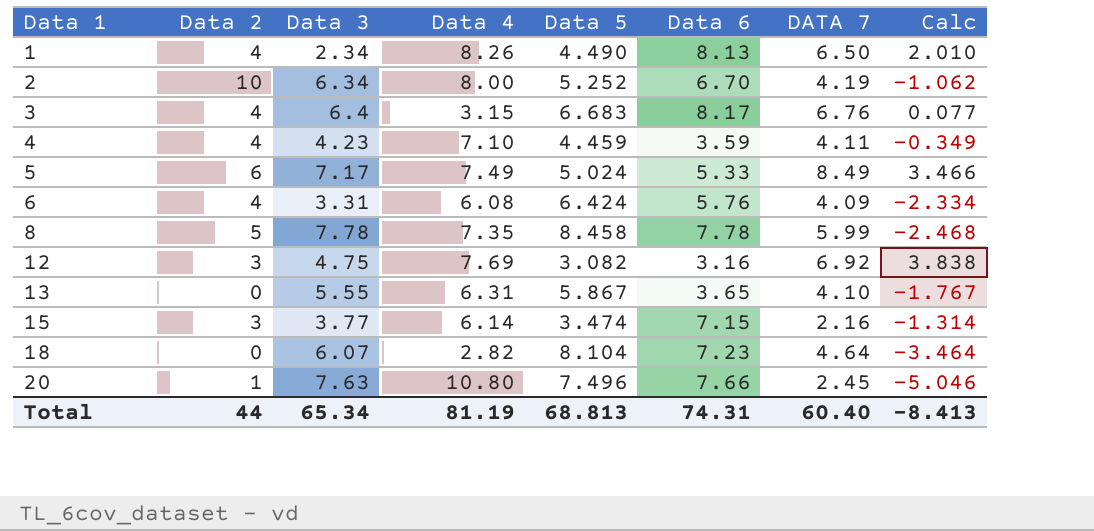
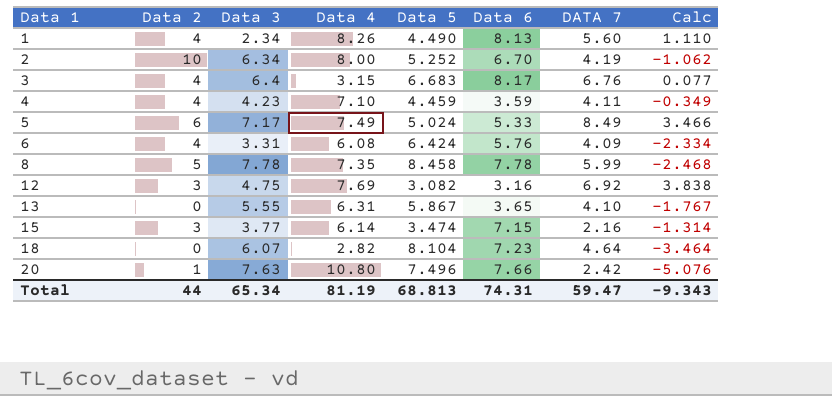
1 | DATA 7: 6.50 -> 5.60
1 | Calc: 2.010 -> 1.110
20 | DATA 7: 2.45 -> 2.42
20 | Calc: -5.046 -> -5.076
Total | DATA 7: 60.40 -> 59.47
Total | Calc: -8.413 -> -9.343

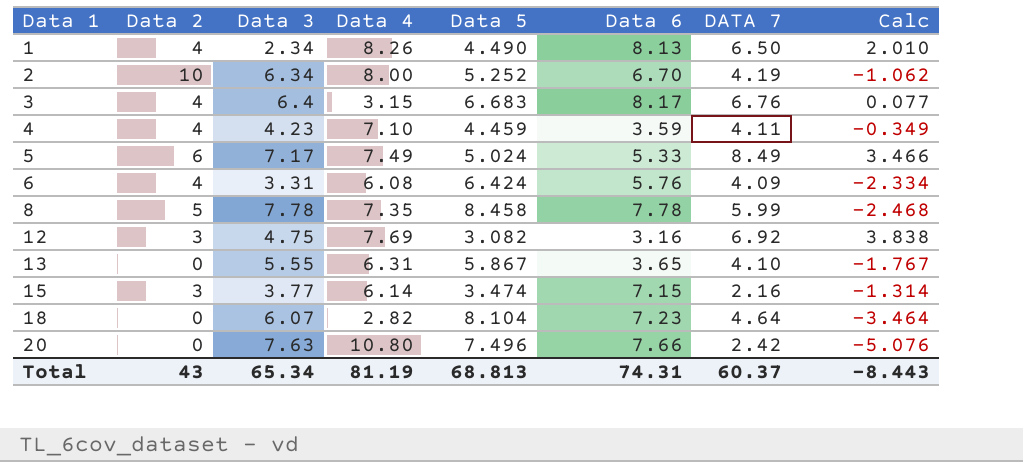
1 | DATA 7: 5.60 -> 6.50
1 | Calc: 1.110 -> 2.010
20 | Data 2: 1 -> 0
Total | Data 2: 44 -> 43
Total | DATA 7: 59.47 -> 60.37
Total | Calc: -9.343 -> -8.443

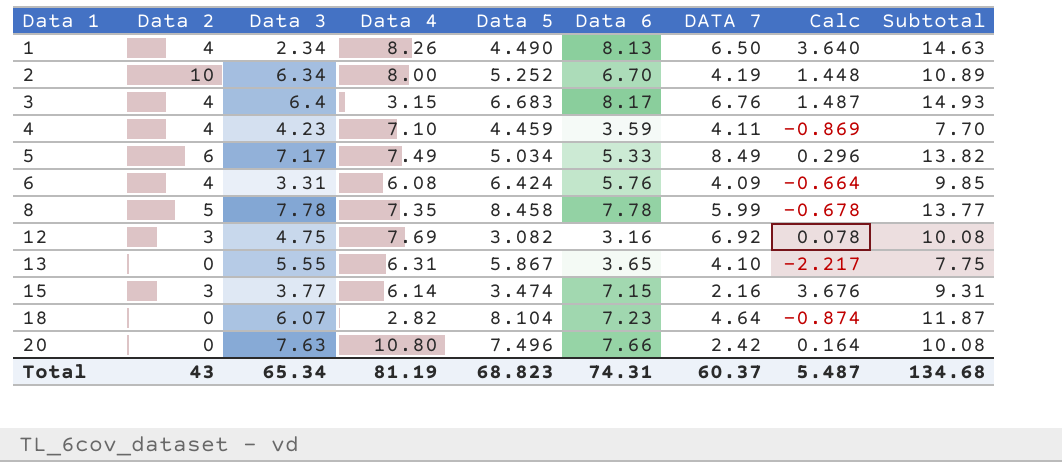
column Calc | formula: [DATA 7] - [Data 5] -> [Data 6] - [Data 5]
column Subtotal | formula: none -> [Data 6] + [DATA 7]
5 | Data 5: 5.024 -> 5.034
Total | Data 5: 68.813 -> 68.823
Total | Calc: -8.443 -> 5.487

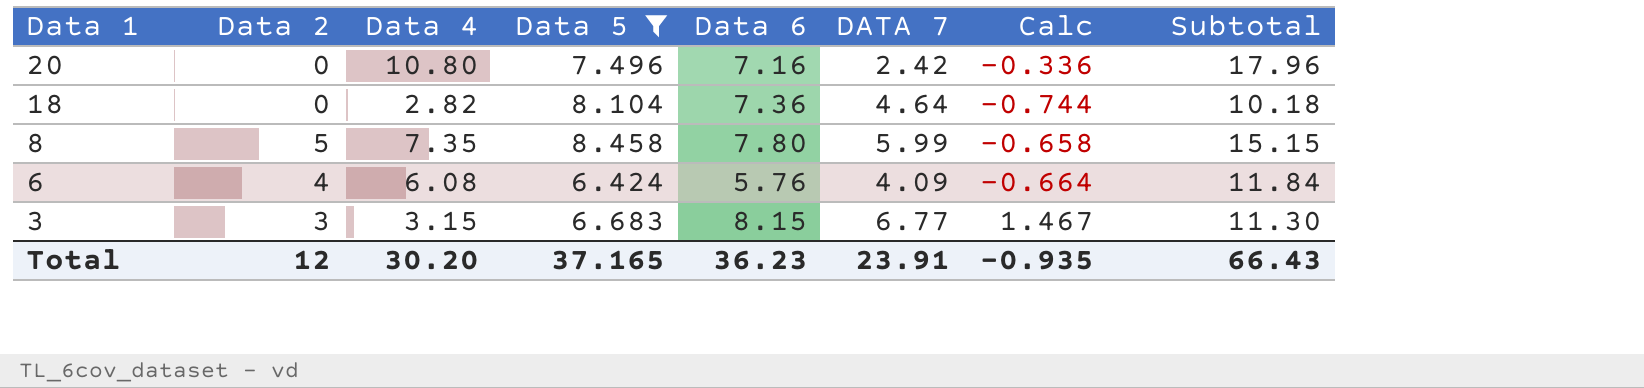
filter: none -> Data 5 >= 6.424
row order: Data 1 ascending -> Data 1 descending
column Data 3 | position: 3 -> none
column Subtotal | formula: [Data 6] + [DATA 7] -> [Data 4] + [Data 6]
20 | Data 6: 7.66 -> 7.16
20 | Calc: 0.164 -> -0.336
18 | Data 6: 7.23 -> 7.36
18 | Calc: -0.874 -> -0.744
8 | Data 6: 7.78 -> 7.80
8 | Calc: -0.678 -> -0.658
3 | Data 2: 4 -> 3
3 | Data 6: 8.17 -> 8.15
3 | DATA 7: 6.76 -> 6.77
3 | Calc: 1.487 -> 1.467
Total | Data 2: 43 -> 12
Total | Data 4: 81.19 -> 30.20
Total | Data 5: 68.823 -> 37.165
Total | Data 6: 74.31 -> 36.23
Total | DATA 7: 60.37 -> 23.91
Total | Calc: 5.487 -> -0.935
Total | Subtotal: 134.68 -> 66.43

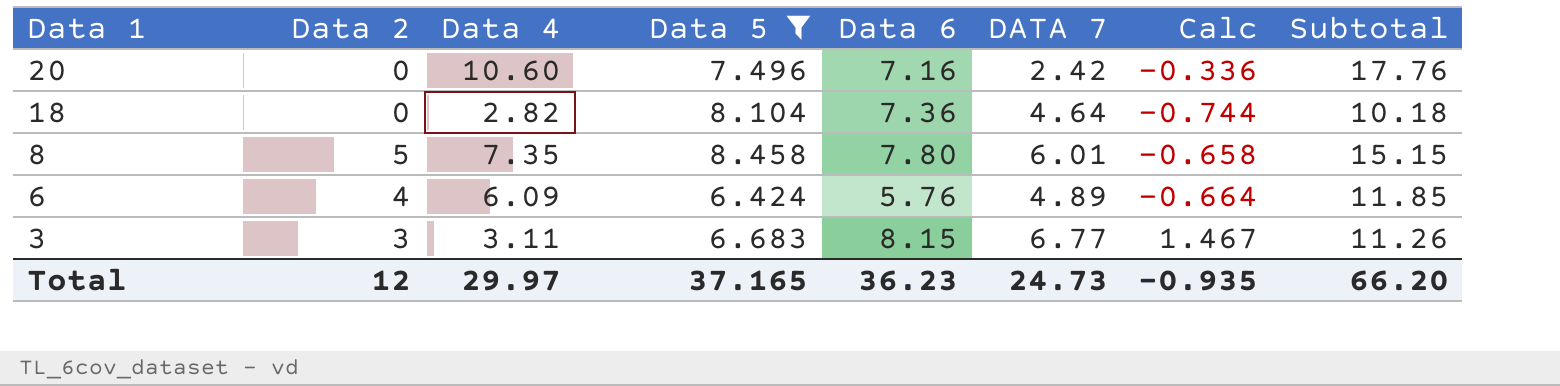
20 | Data 4: 10.80 -> 10.60
20 | Subtotal: 17.96 -> 17.76
8 | DATA 7: 5.99 -> 6.01
6 | Data 4: 6.08 -> 6.09
6 | DATA 7: 4.09 -> 4.89
6 | Subtotal: 11.84 -> 11.85
3 | Data 4: 3.15 -> 3.11
3 | Subtotal: 11.30 -> 11.26
Total | Data 4: 30.20 -> 29.97
Total | DATA 7: 23.91 -> 24.73
Total | Subtotal: 66.43 -> 66.20

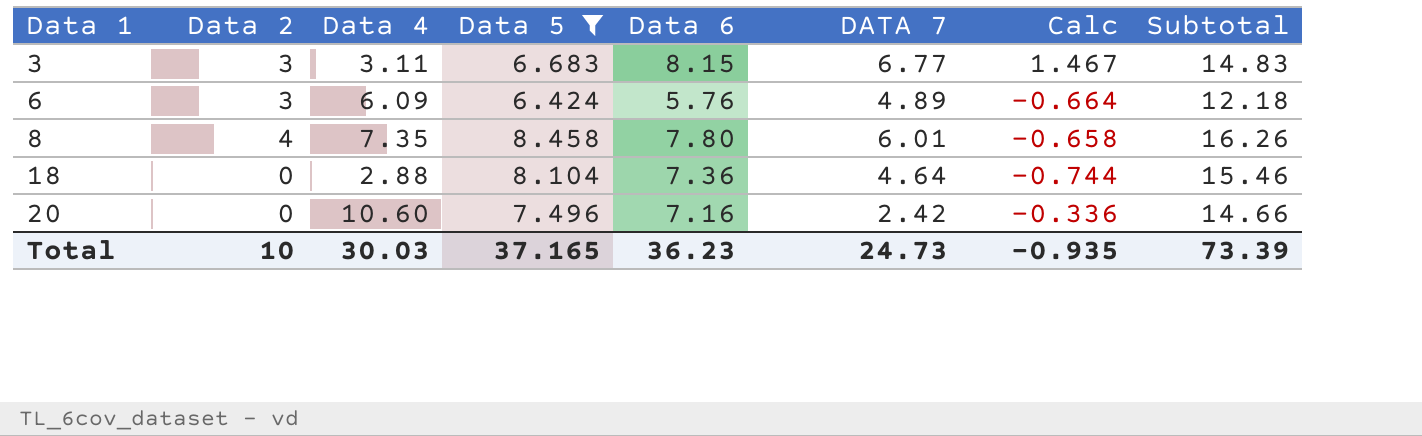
row order: Data 1 descending -> Data 1 ascending
column Subtotal | formula: [Data 4] + [Data 6] -> [Data 5] + [Data 6]
6 | Data 2: 4 -> 3
8 | Data 2: 5 -> 4
18 | Data 4: 2.82 -> 2.88
Total | Data 2: 12 -> 10
Total | Data 4: 29.97 -> 30.03
Total | Subtotal: 66.20 -> 73.39

